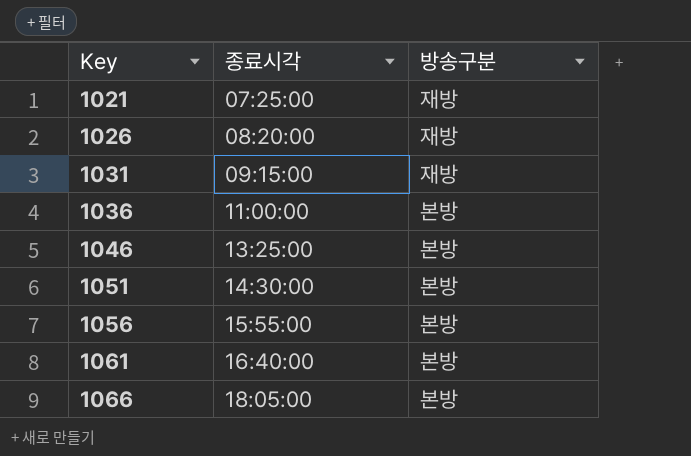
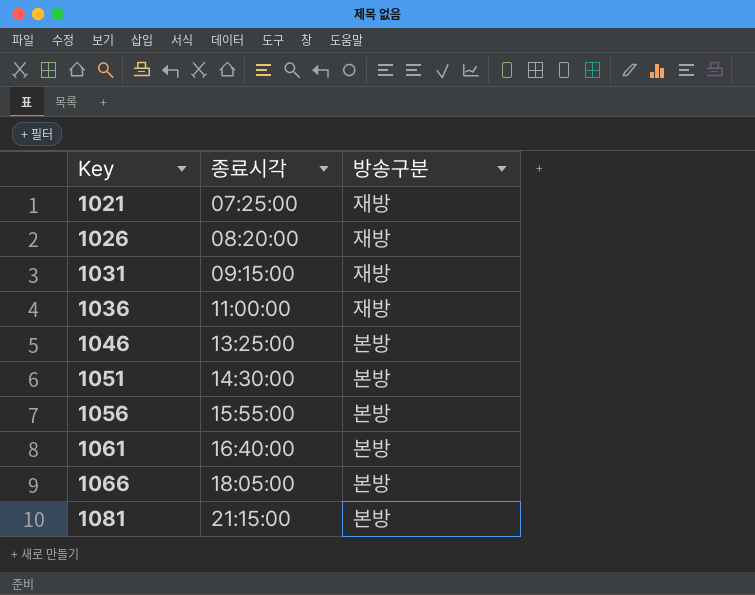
1036 | 방송구분: 본방 -> 재방
row 1081: none -> 21:15:00 | 본방

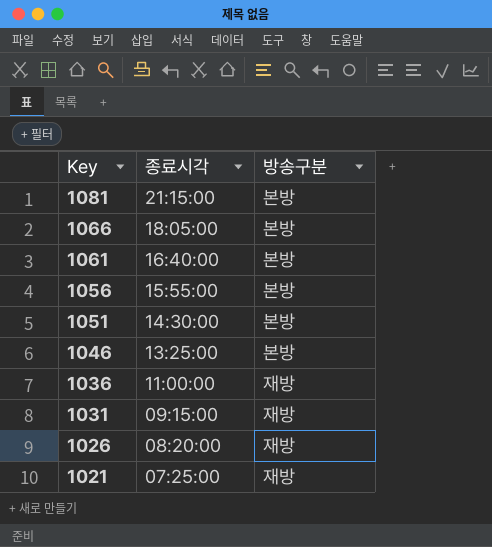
row order: Key ascending -> Key descending

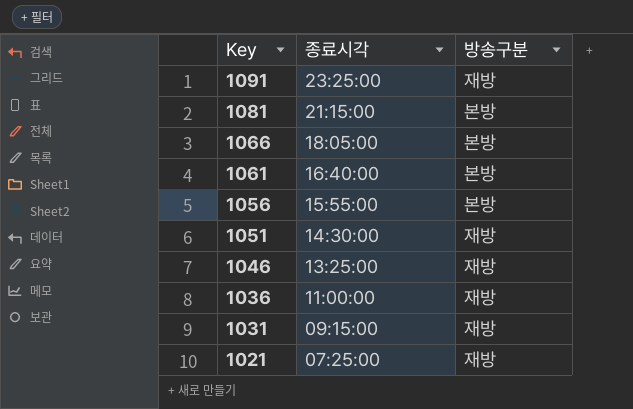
row 1026: 08:20:00 | 재방 -> none
row 1091: none -> 23:25:00 | 재방
1051 | 방송구분: 본방 -> 재방
1046 | 방송구분: 본방 -> 재방

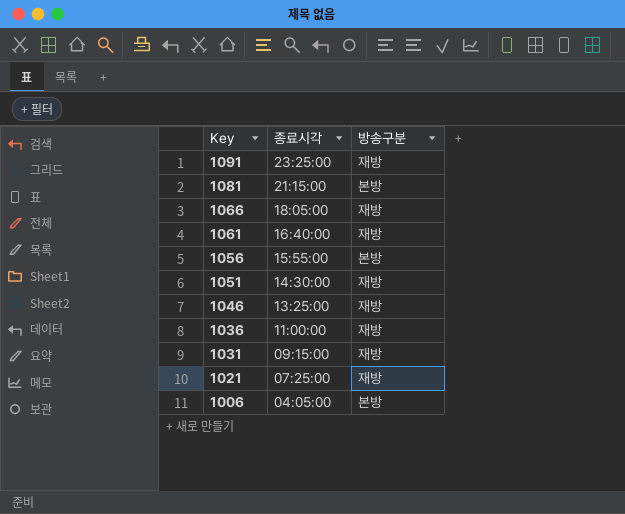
1066 | 방송구분: 본방 -> 재방
1061 | 방송구분: 본방 -> 재방
row 1006: none -> 04:05:00 | 본방

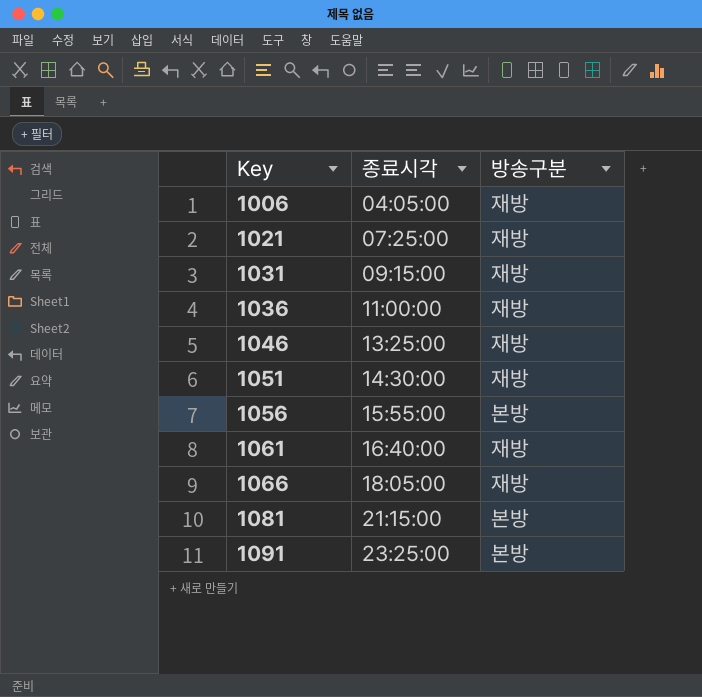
row order: Key descending -> Key ascending
1006 | 방송구분: 본방 -> 재방
1091 | 방송구분: 재방 -> 본방

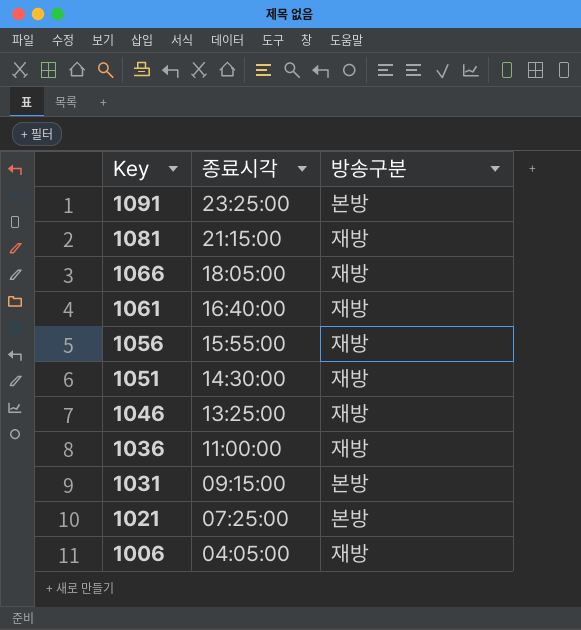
row order: Key ascending -> Key descending
1081 | 방송구분: 본방 -> 재방
1056 | 방송구분: 본방 -> 재방
1031 | 방송구분: 재방 -> 본방
1021 | 방송구분: 재방 -> 본방

